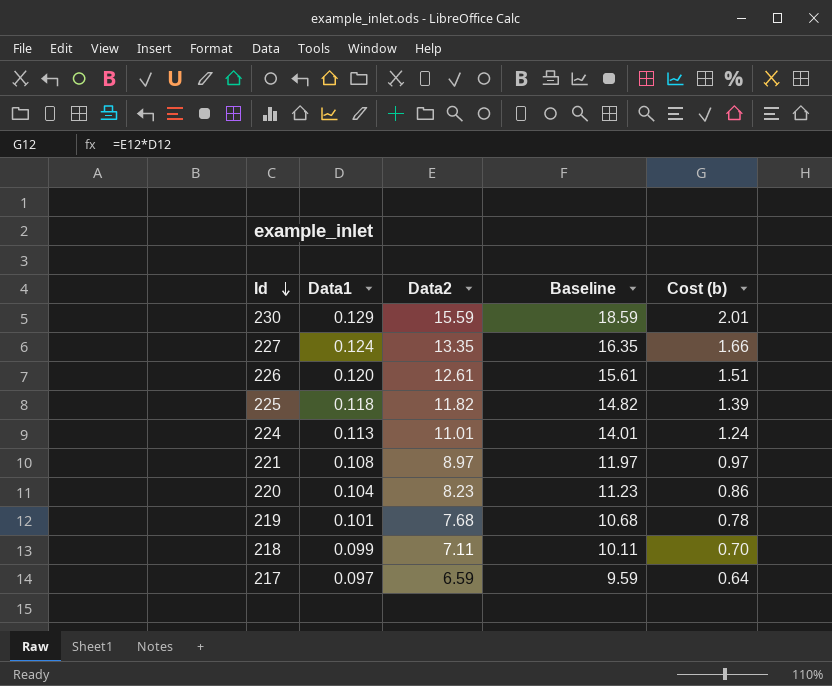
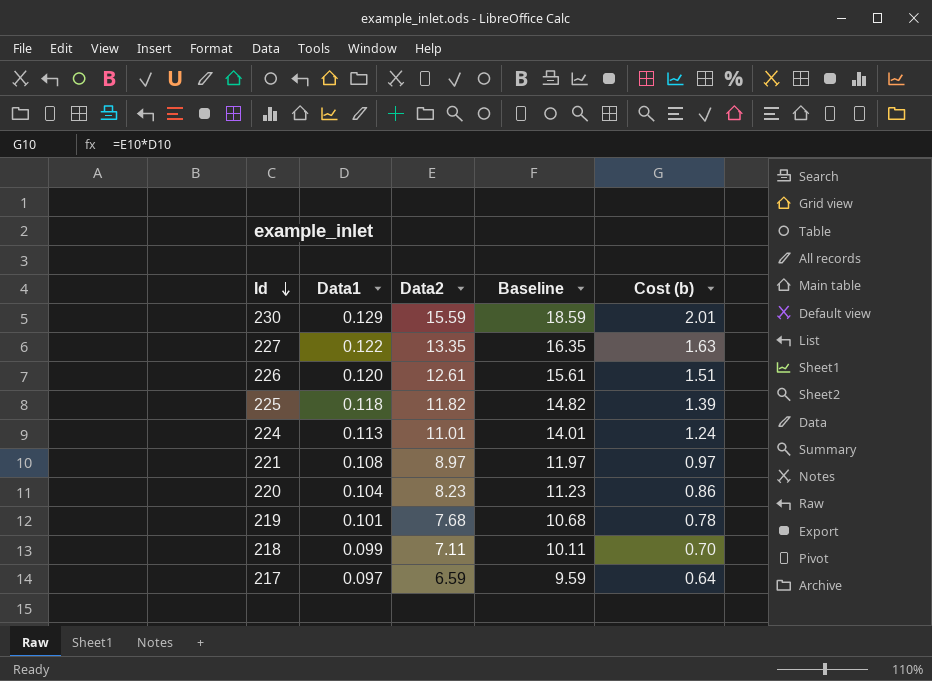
227 | Data1: 0.124 -> 0.122
227 | Cost (b): 1.66 -> 1.63

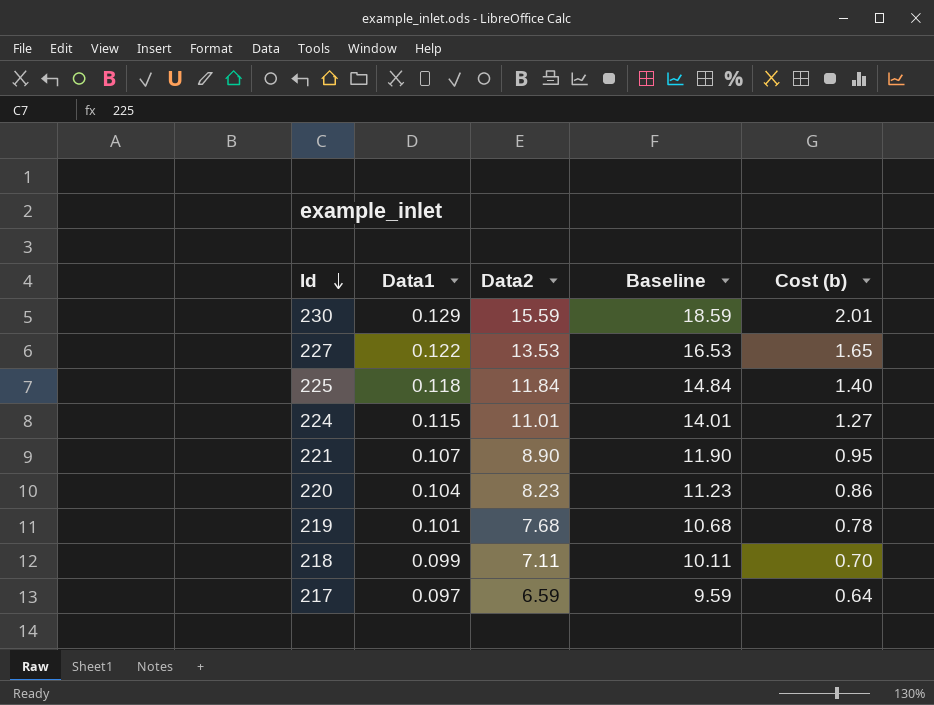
row 226: 0.120 | 12.61 | 15.61 | 1.51 -> none
227 | Data2: 13.35 -> 13.53
227 | Baseline: 16.35 -> 16.53
227 | Cost (b): 1.63 -> 1.65
225 | Data2: 11.82 -> 11.84
225 | Baseline: 14.82 -> 14.84
225 | Cost (b): 1.39 -> 1.40
224 | Data1: 0.113 -> 0.115
224 | Cost (b): 1.24 -> 1.27
221 | Data1: 0.108 -> 0.107
221 | Data2: 8.97 -> 8.90
221 | Baseline: 11.97 -> 11.90
221 | Cost (b): 0.97 -> 0.95

